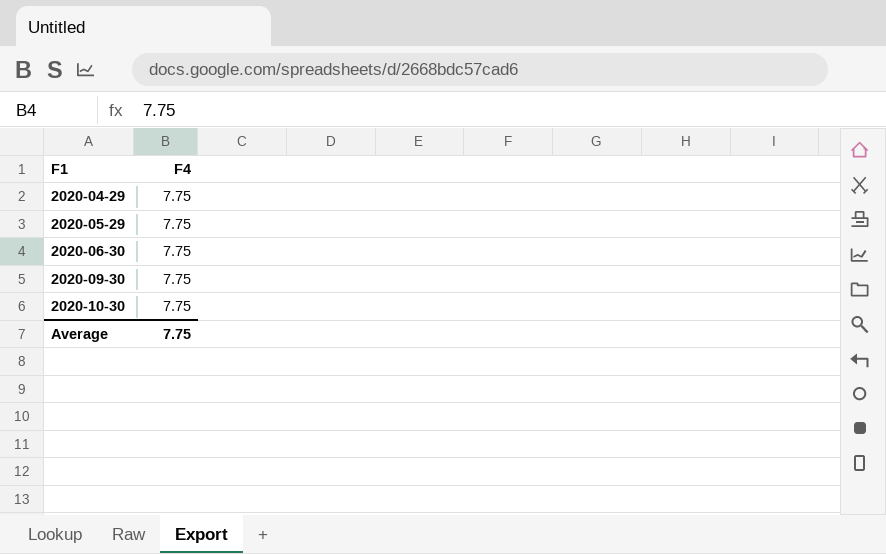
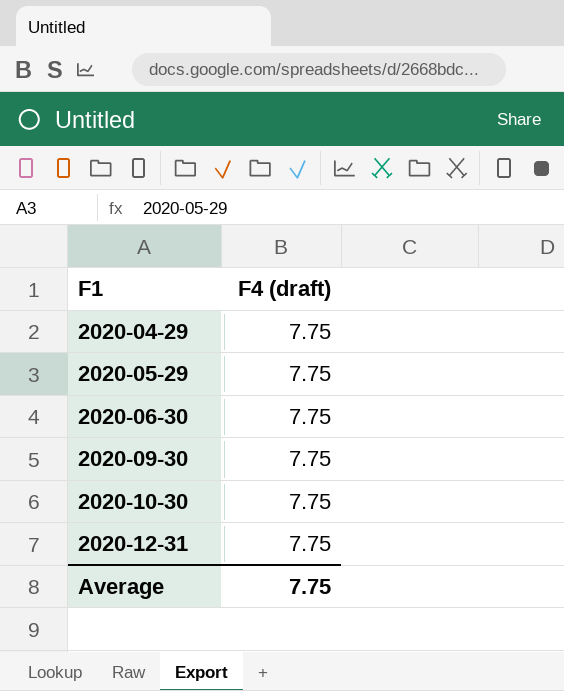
column name: F4 -> F4 (draft)
row 2020-12-31: none -> 7.75

